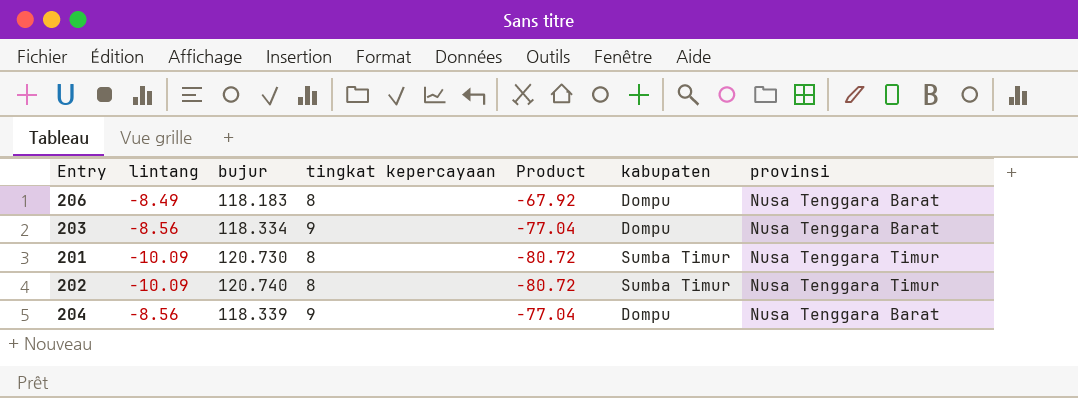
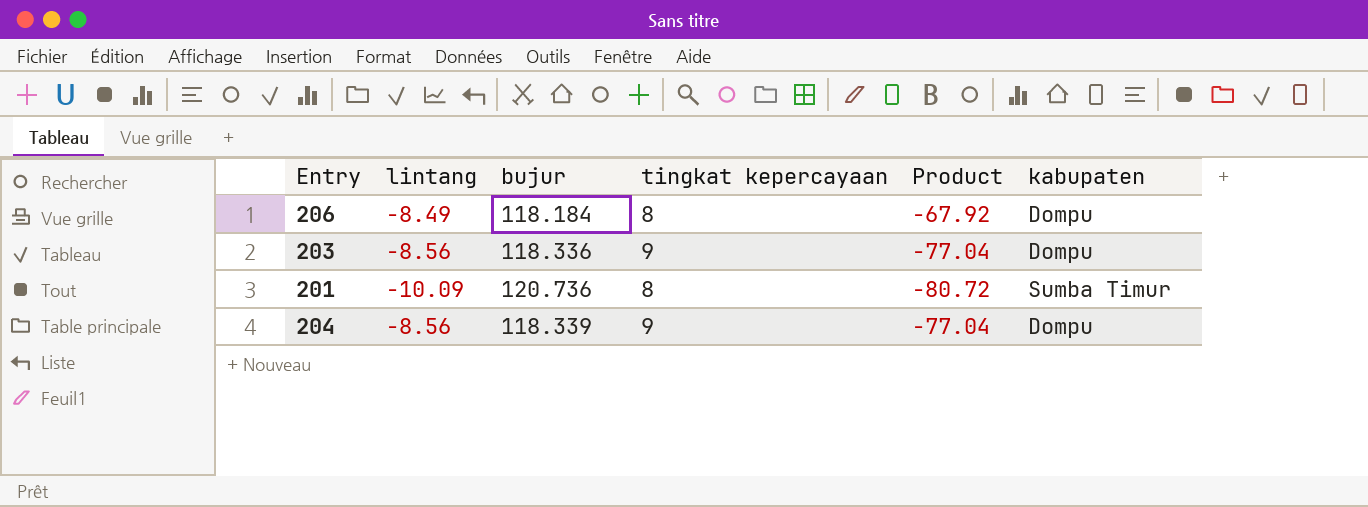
column provinsi | position: 7 -> none
row 202: -10.09 | 120.740 | 8 | -80.72 | Sumba Timur | Nusa Tenggara Timur -> none
206 | bujur: 118.183 -> 118.184
203 | bujur: 118.334 -> 118.336
201 | bujur: 120.730 -> 120.736

